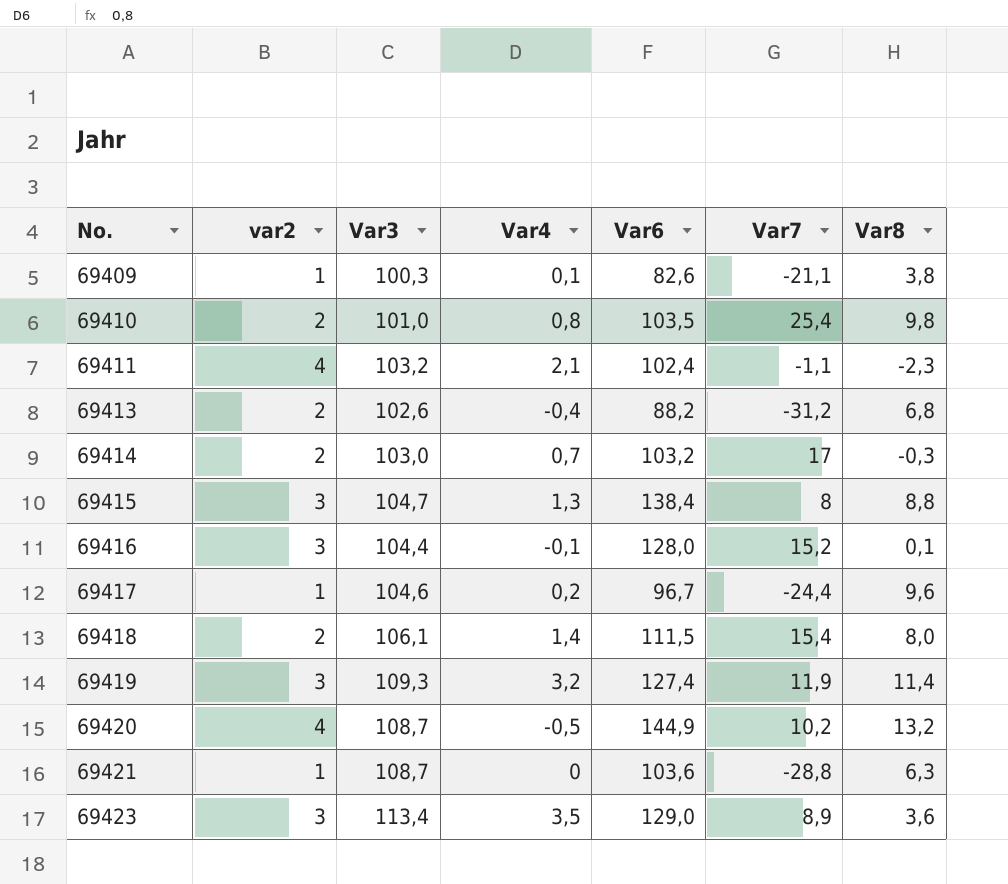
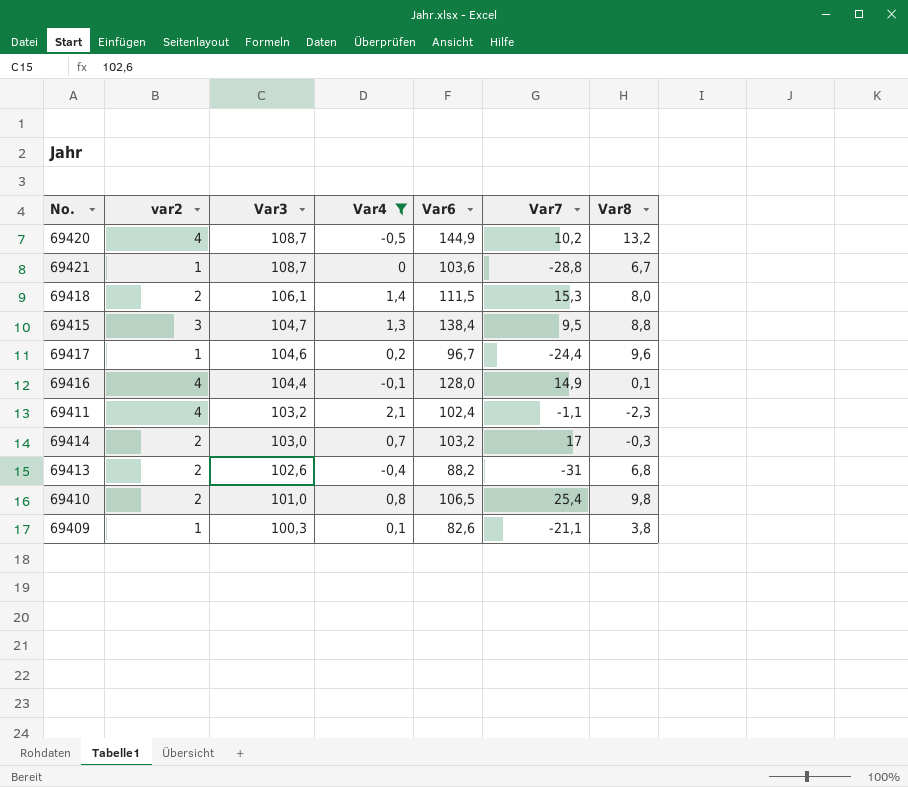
filter: none -> Var4 <= 2,1
row order: No. ascending -> Var3 descending
69421 | Var8: 6,3 -> 6,7
69418 | Var7: 15,4 -> 15,3
69415 | Var7: 8 -> 9,5
69416 | var2: 3 -> 4
69416 | Var7: 15,2 -> 14,9
69413 | Var7: -31,2 -> -31
69410 | Var6: 103,5 -> 106,5

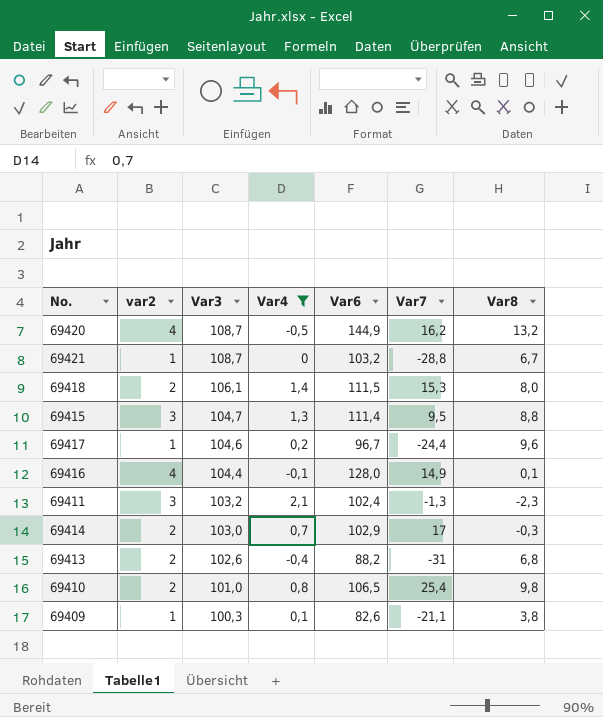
69420 | Var7: 10,2 -> 16,2
69421 | Var6: 103,6 -> 103,2
69415 | Var6: 138,4 -> 111,4
69411 | var2: 4 -> 3
69411 | Var7: -1,1 -> -1,3
69414 | Var6: 103,2 -> 102,9

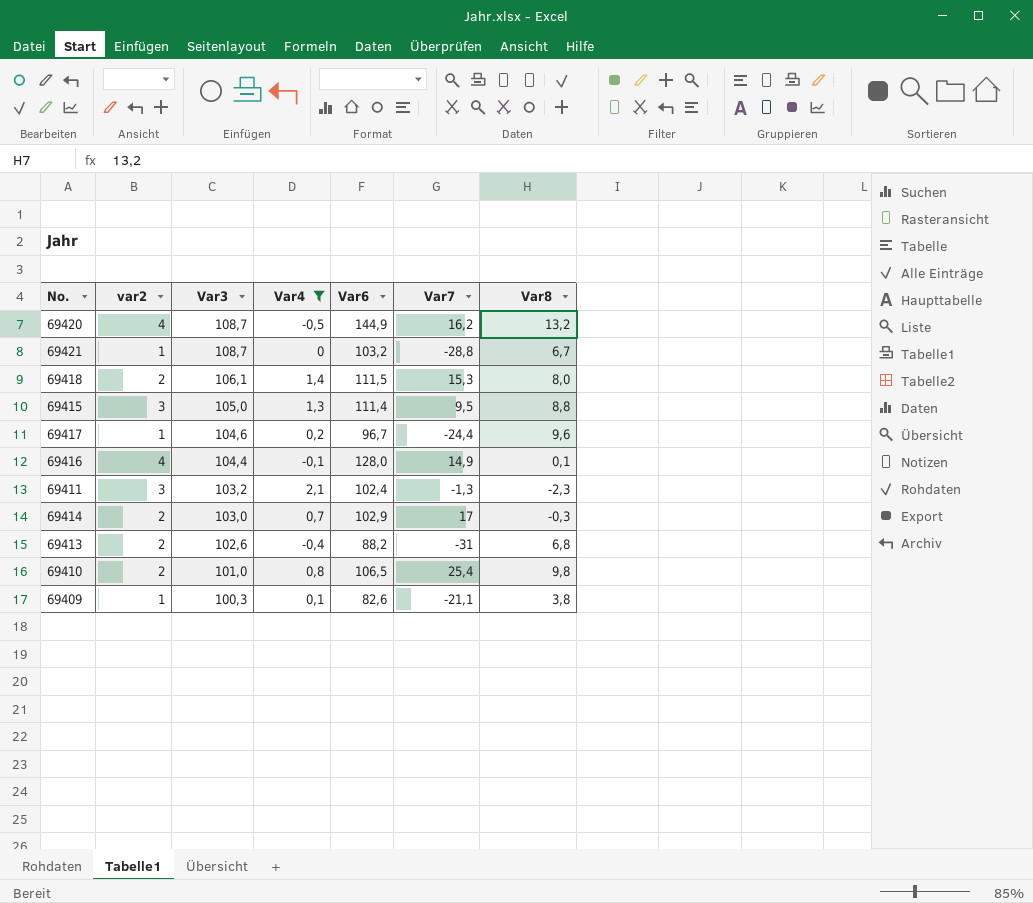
69415 | Var3: 104,7 -> 105,0

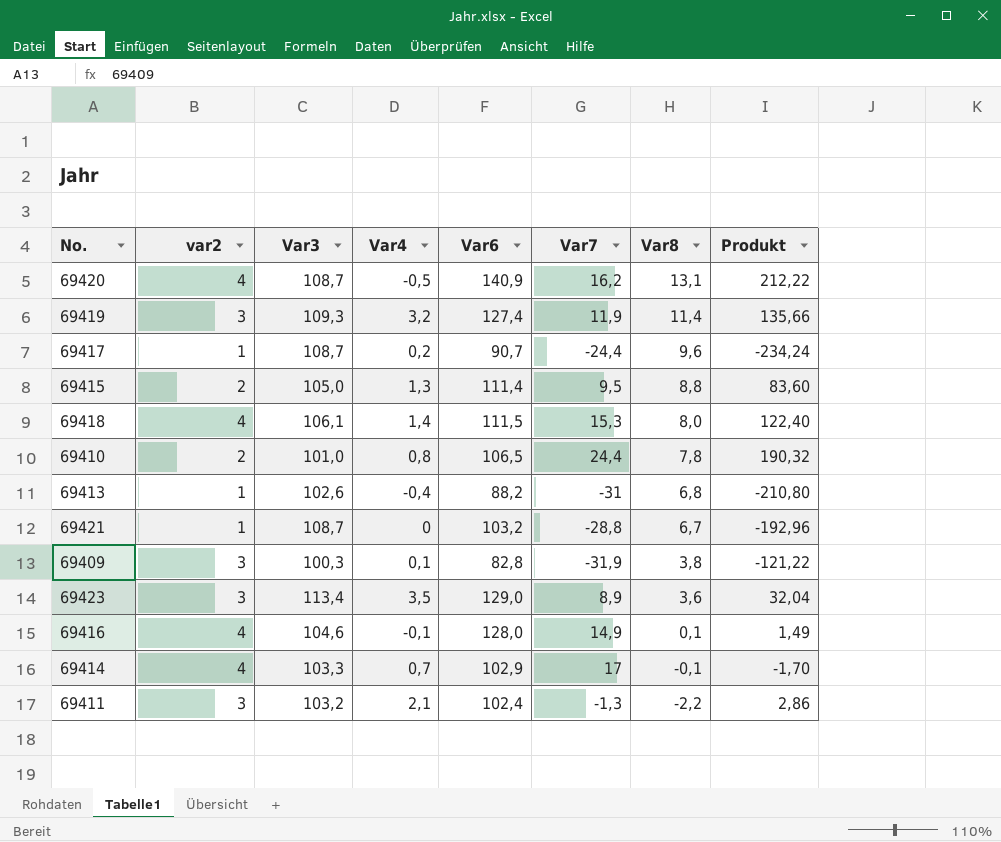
filter: Var4 <= 2,1 -> none
row order: Var3 descending -> Var8 descending
column Produkt | formula: none -> [Var7] * [Var8]
69420 | Var6: 144,9 -> 140,9
69420 | Var8: 13,2 -> 13,1
69417 | Var3: 104,6 -> 108,7
69417 | Var6: 96,7 -> 90,7
69415 | var2: 3 -> 2
69418 | var2: 2 -> 4
69410 | Var7: 25,4 -> 24,4
69410 | Var8: 9,8 -> 7,8
69413 | var2: 2 -> 1
69409 | var2: 1 -> 3
69409 | Var6: 82,6 -> 82,8
69409 | Var7: -21,1 -> -31,9
69416 | Var3: 104,4 -> 104,6
69414 | var2: 2 -> 4
69414 | Var3: 103,0 -> 103,3
69414 | Var8: -0,3 -> -0,1
69411 | Var8: -2,3 -> -2,2

